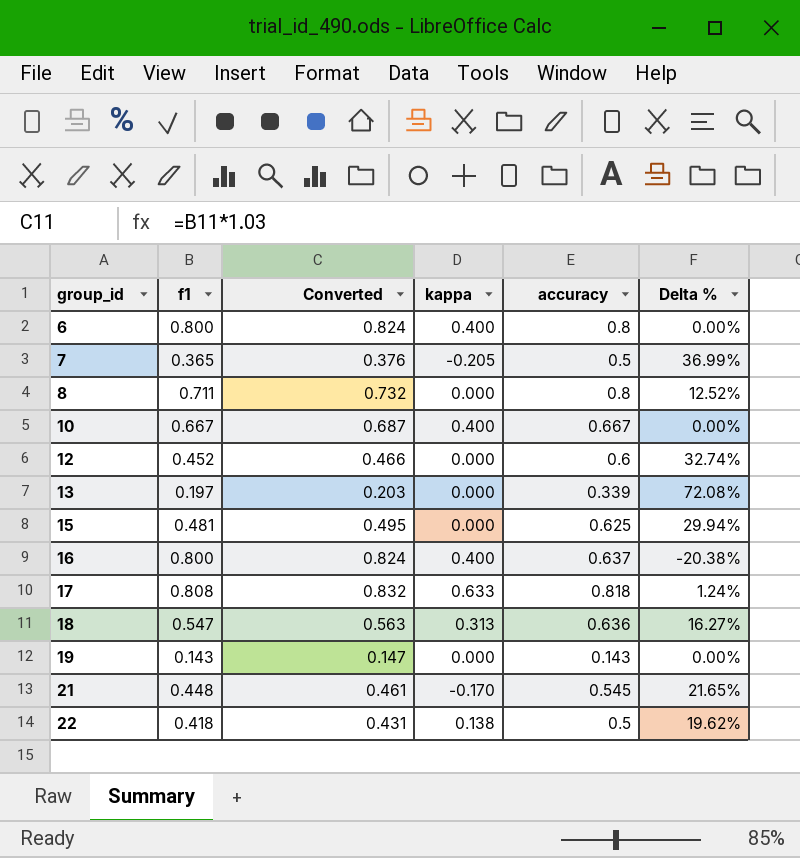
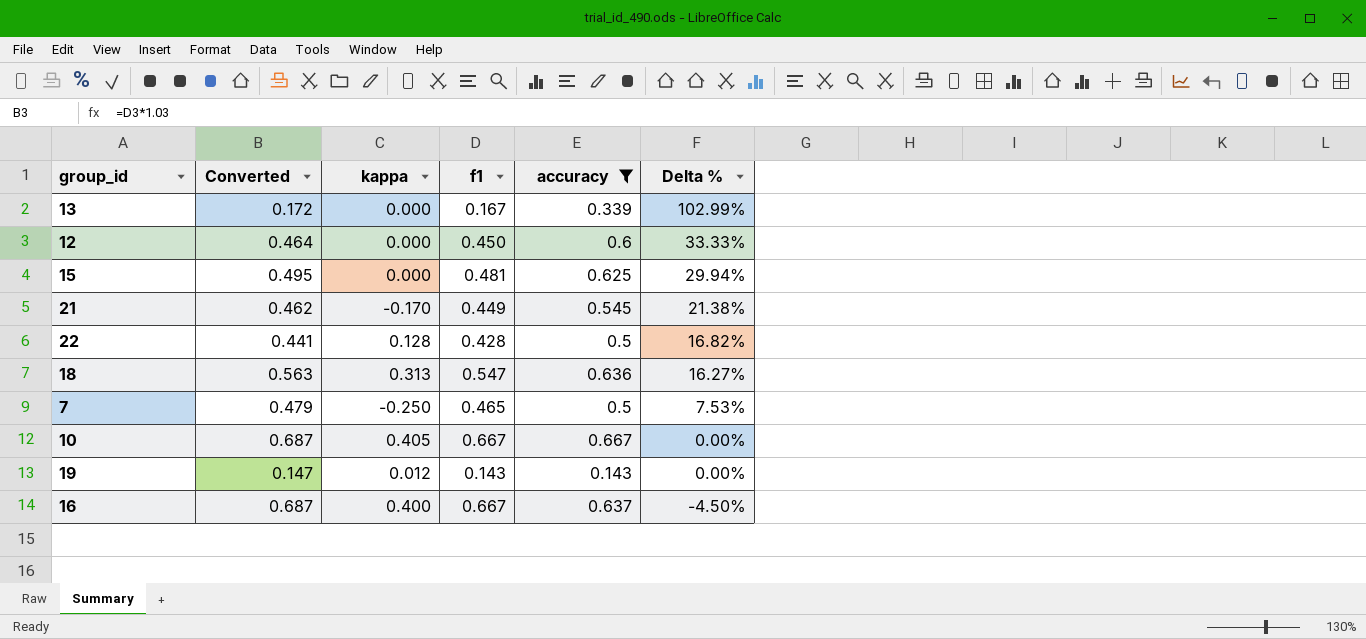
filter: none -> accuracy <= 0.667
row order: group_id ascending -> Delta % descending
column f1 | position: 2 -> 4
13 | Converted: 0.203 -> 0.172
13 | f1: 0.197 -> 0.167
13 | Delta %: 72.08% -> 102.99%
12 | Converted: 0.466 -> 0.464
12 | f1: 0.452 -> 0.450
12 | Delta %: 32.74% -> 33.33%
21 | Converted: 0.461 -> 0.462
21 | f1: 0.448 -> 0.449
21 | Delta %: 21.65% -> 21.38%
22 | Converted: 0.431 -> 0.441
22 | kappa: 0.138 -> 0.128
22 | f1: 0.418 -> 0.428
22 | Delta %: 19.62% -> 16.82%
7 | Converted: 0.376 -> 0.479
7 | kappa: -0.205 -> -0.250
7 | f1: 0.365 -> 0.465
7 | Delta %: 36.99% -> 7.53%
10 | kappa: 0.400 -> 0.405
19 | kappa: 0.000 -> 0.012
16 | Converted: 0.824 -> 0.687
16 | f1: 0.800 -> 0.667
16 | Delta %: -20.38% -> -4.50%

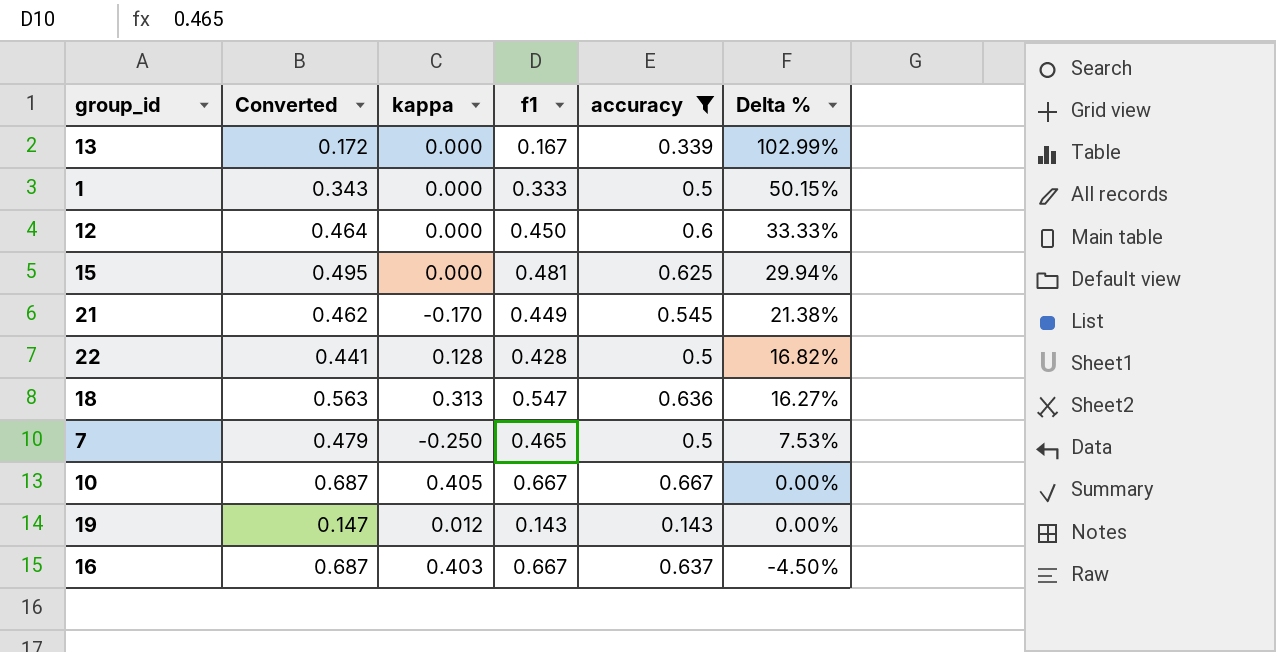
row 1: none -> 0.343 | 0.000 | 0.333 | 0.5 | 50.15%
16 | kappa: 0.400 -> 0.403

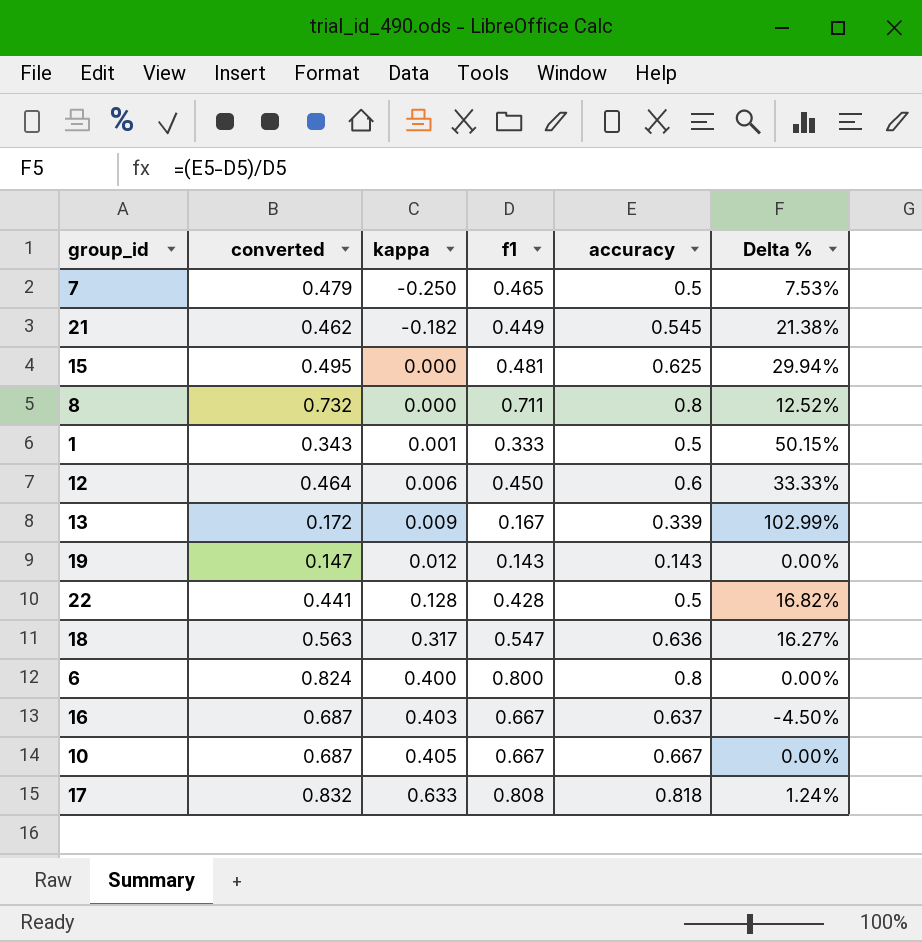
filter: accuracy <= 0.667 -> none
row order: Delta % descending -> kappa ascending
column name: Converted -> converted
21 | kappa: -0.170 -> -0.182
1 | kappa: 0.000 -> 0.001
12 | kappa: 0.000 -> 0.006
13 | kappa: 0.000 -> 0.009
18 | kappa: 0.313 -> 0.317

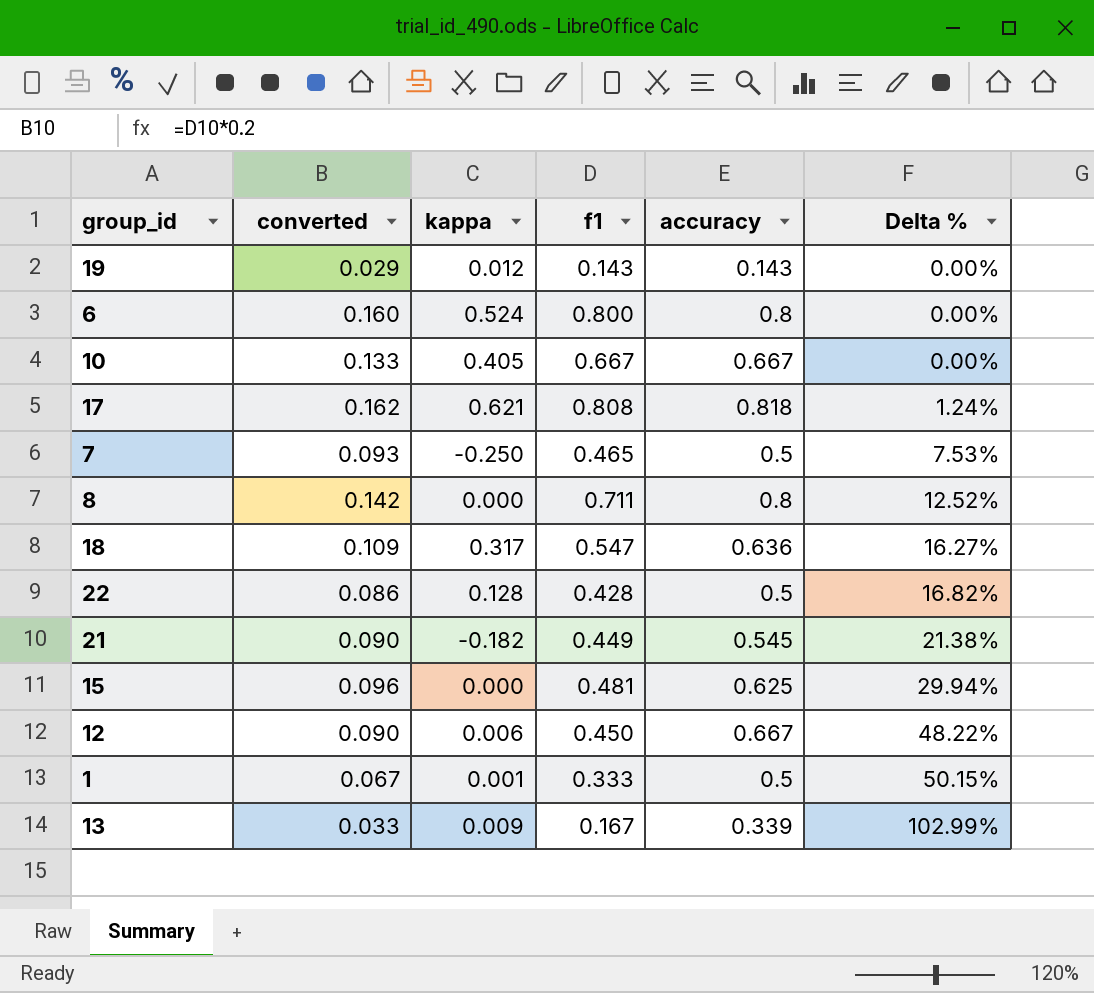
row order: kappa ascending -> Delta % ascending
column converted | formula: [f1] * 1.03 -> [f1] * 0.2
row 16: 0.687 | 0.403 | 0.667 | 0.637 | -4.50% -> none
6 | kappa: 0.400 -> 0.524
17 | kappa: 0.633 -> 0.621
12 | accuracy: 0.6 -> 0.667
12 | Delta %: 33.33% -> 48.22%

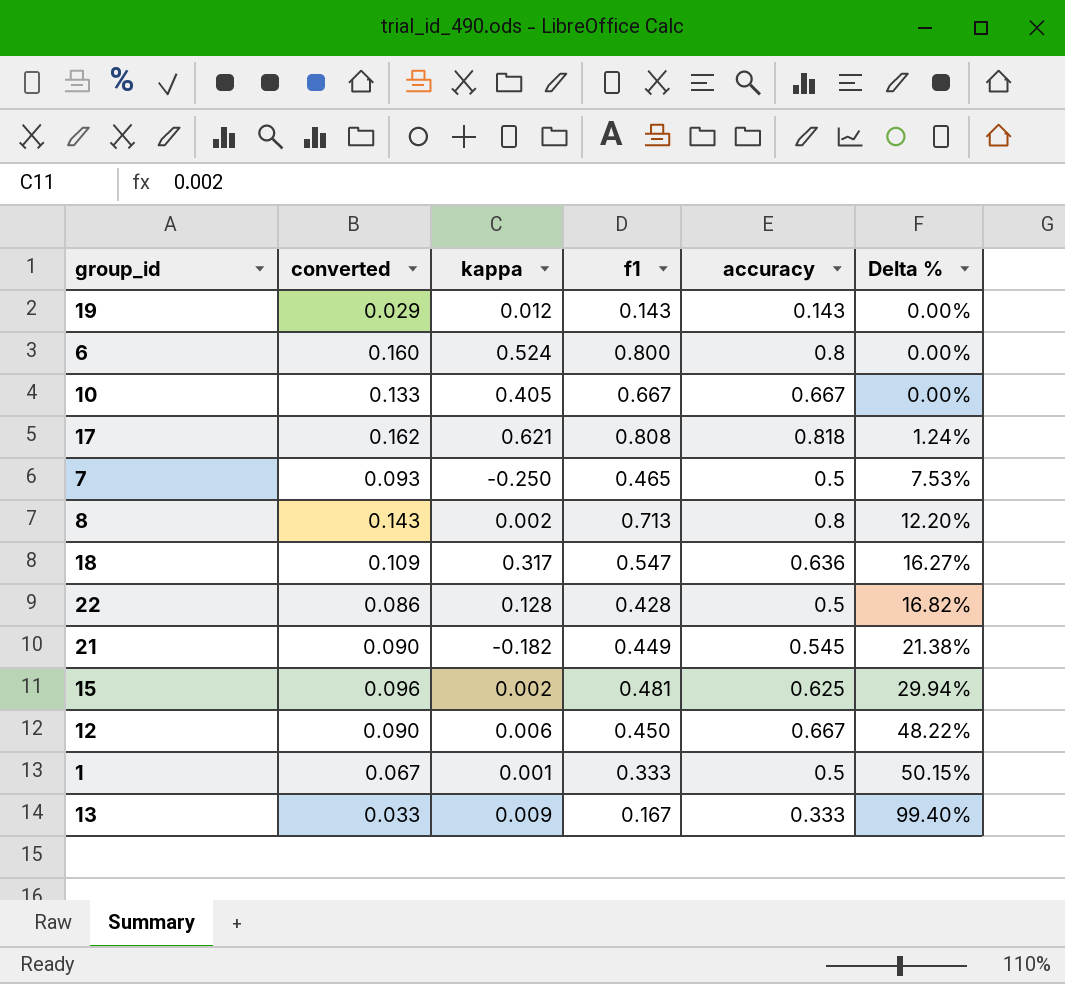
8 | converted: 0.142 -> 0.143
8 | kappa: 0.000 -> 0.002
8 | f1: 0.711 -> 0.713
8 | Delta %: 12.52% -> 12.20%
15 | kappa: 0.000 -> 0.002
13 | accuracy: 0.339 -> 0.333
13 | Delta %: 102.99% -> 99.40%

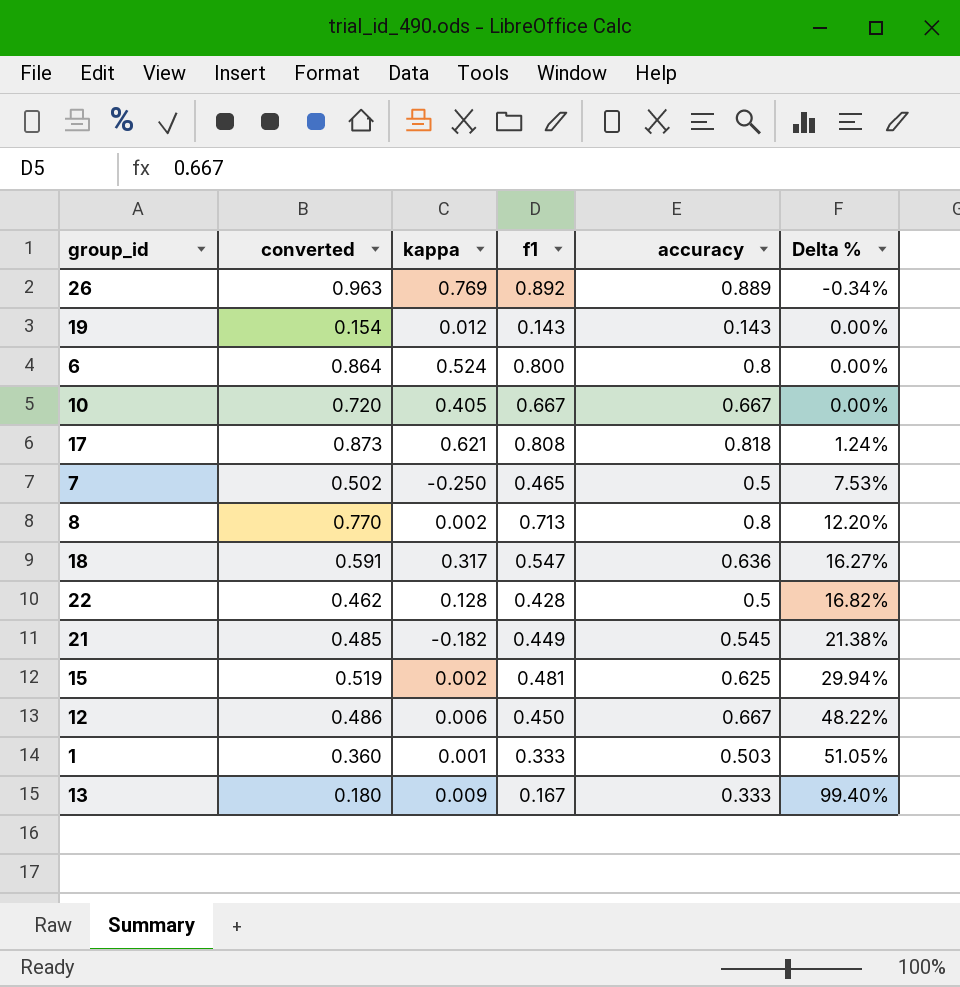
column converted | formula: [f1] * 0.2 -> [f1] * 1.08
row 26: none -> 0.963 | 0.769 | 0.892 | 0.889 | -0.34%
1 | accuracy: 0.5 -> 0.503
1 | Delta %: 50.15% -> 51.05%

